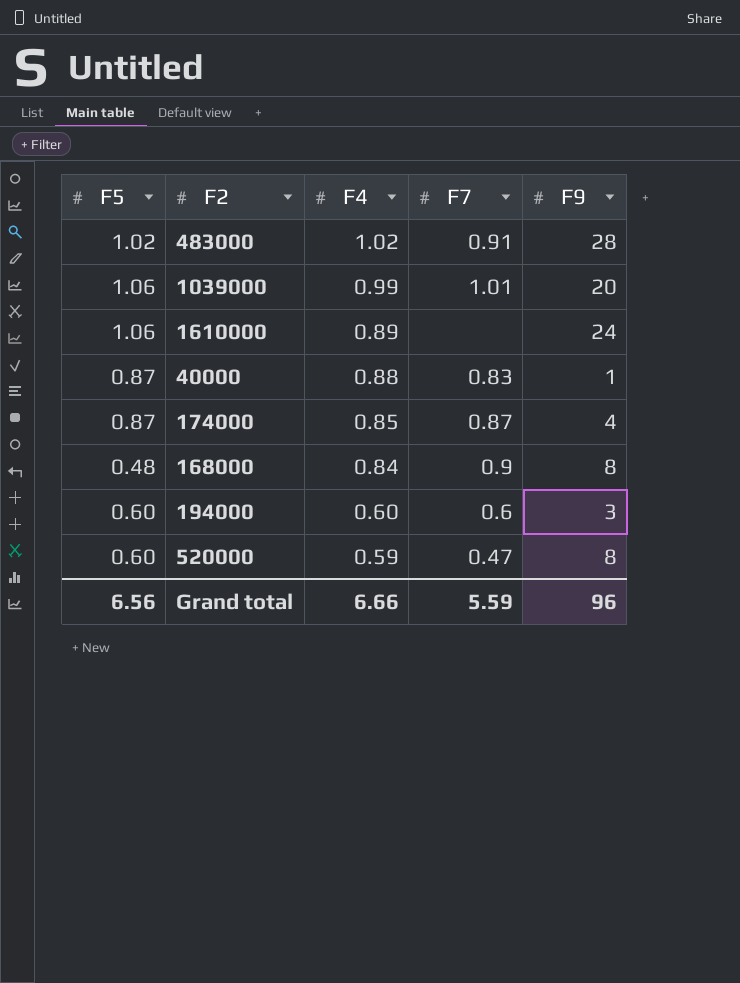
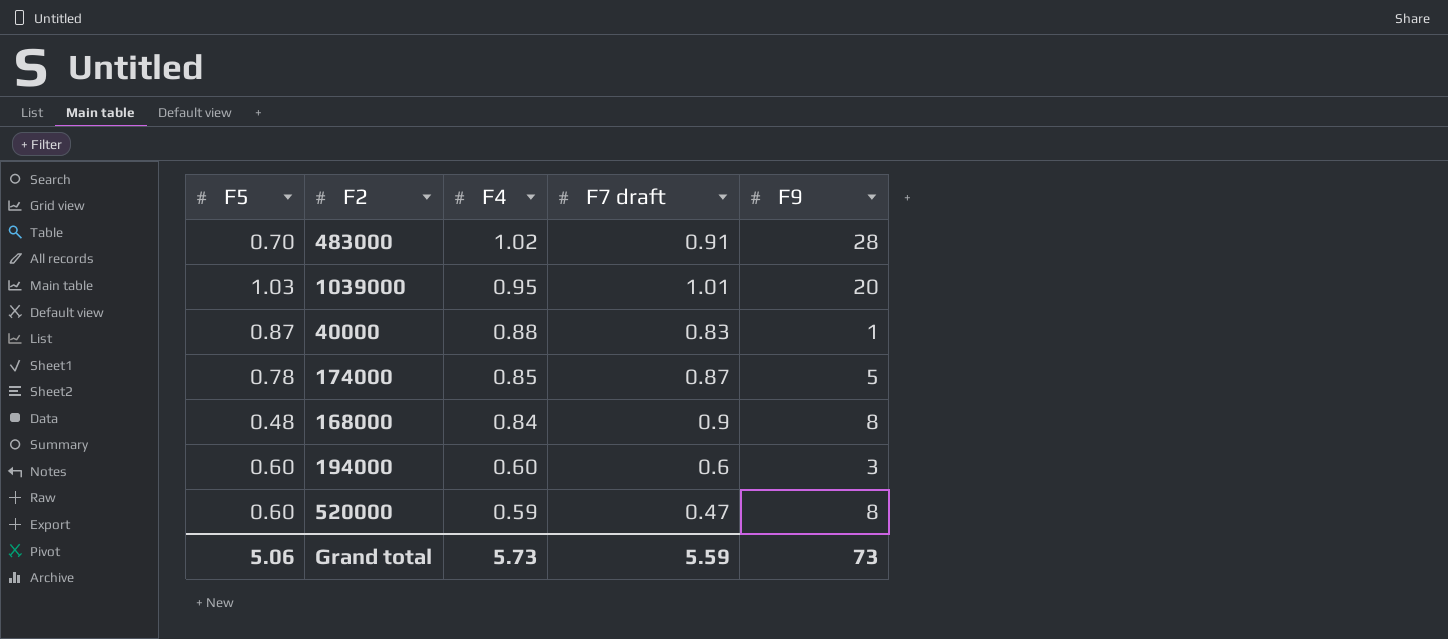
column name: F7 -> F7 draft
row 1610000: 1.06 | 0.89 | none | 24 -> none
483000 | F5: 1.02 -> 0.70
1039000 | F5: 1.06 -> 1.03
1039000 | F4: 0.99 -> 0.95
174000 | F5: 0.87 -> 0.78
174000 | F9: 4 -> 5
Grand total | F5: 6.56 -> 5.06
Grand total | F4: 6.66 -> 5.73
Grand total | F9: 96 -> 73

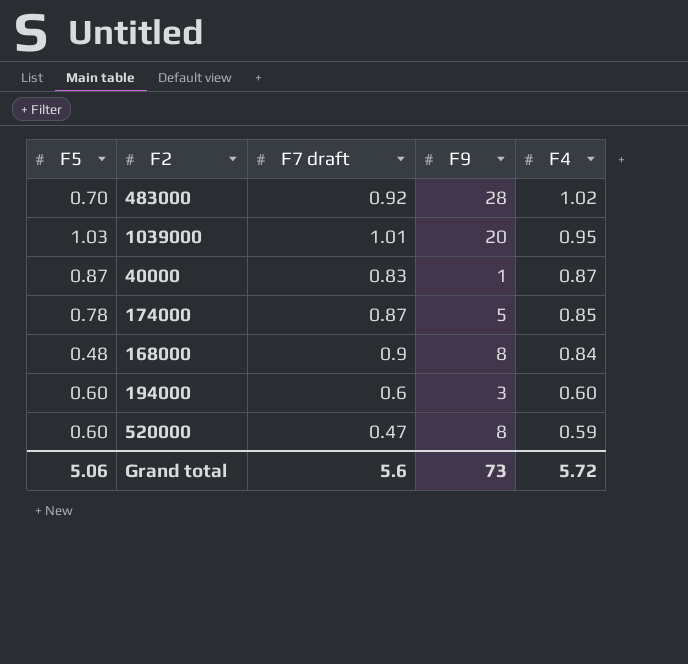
column F4 | position: 3 -> 5
483000 | F7 draft: 0.91 -> 0.92
40000 | F4: 0.88 -> 0.87
Grand total | F7 draft: 5.59 -> 5.6
Grand total | F4: 5.73 -> 5.72

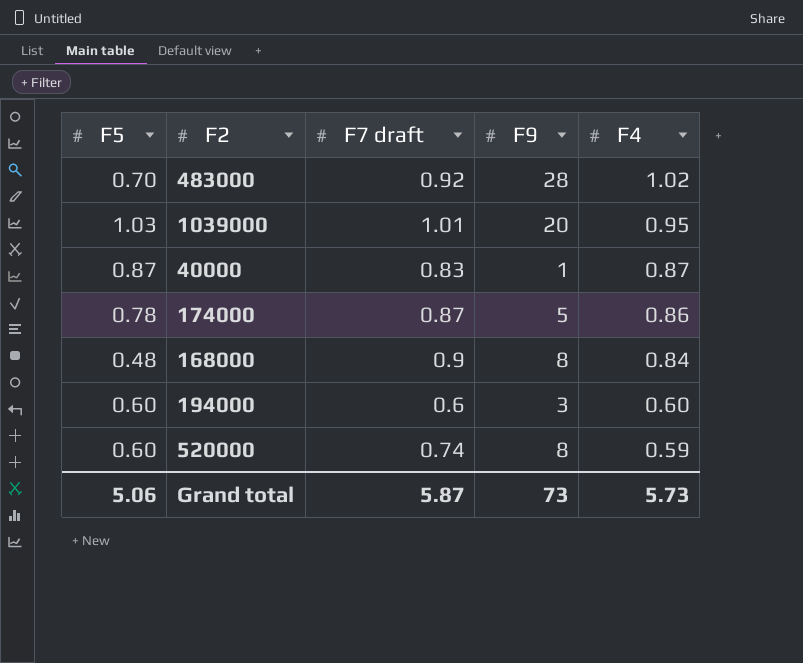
174000 | F4: 0.85 -> 0.86
520000 | F7 draft: 0.47 -> 0.74
Grand total | F7 draft: 5.6 -> 5.87
Grand total | F4: 5.72 -> 5.73

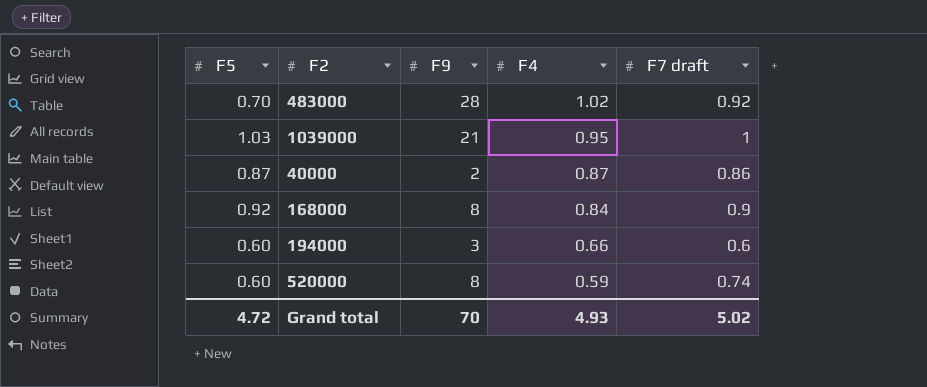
column F7 draft | position: 3 -> 5
row 174000: 0.78 | 0.87 | 5 | 0.86 -> none
1039000 | F9: 20 -> 21
1039000 | F7 draft: 1.01 -> 1
40000 | F9: 1 -> 2
40000 | F7 draft: 0.83 -> 0.86
168000 | F5: 0.48 -> 0.92
194000 | F4: 0.60 -> 0.66
Grand total | F5: 5.06 -> 4.72
Grand total | F9: 73 -> 70
Grand total | F4: 5.73 -> 4.93
Grand total | F7 draft: 5.87 -> 5.02

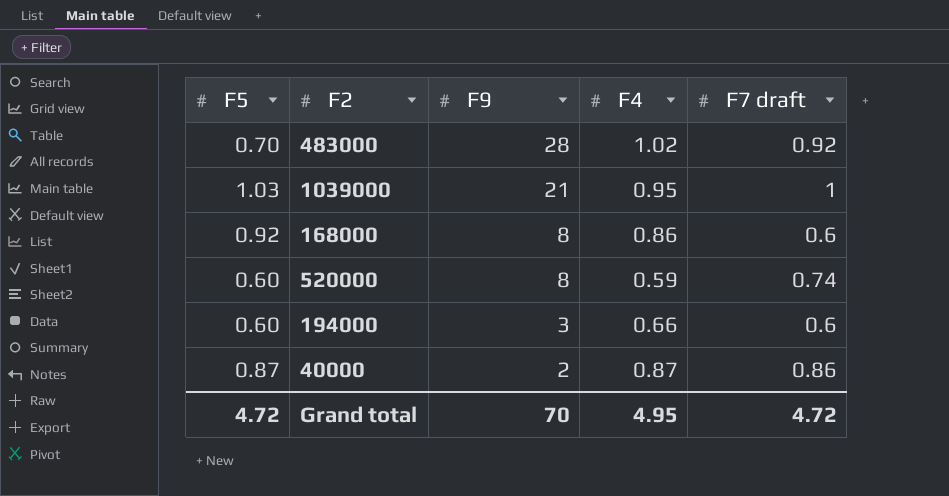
row order: F4 descending -> F9 descending
168000 | F4: 0.84 -> 0.86
168000 | F7 draft: 0.9 -> 0.6
Grand total | F4: 4.93 -> 4.95
Grand total | F7 draft: 5.02 -> 4.72

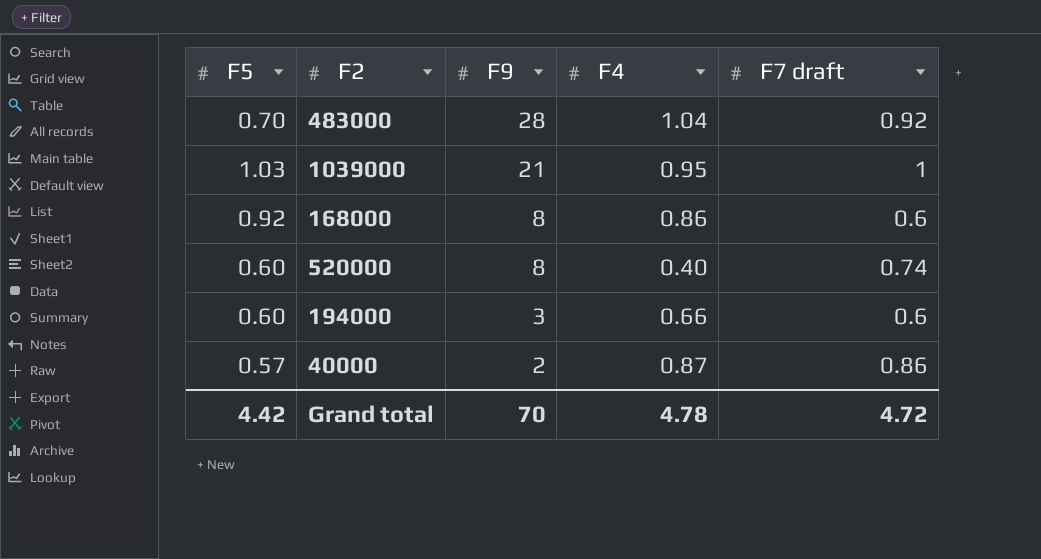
483000 | F4: 1.02 -> 1.04
520000 | F4: 0.59 -> 0.40
40000 | F5: 0.87 -> 0.57
Grand total | F5: 4.72 -> 4.42
Grand total | F4: 4.95 -> 4.78

